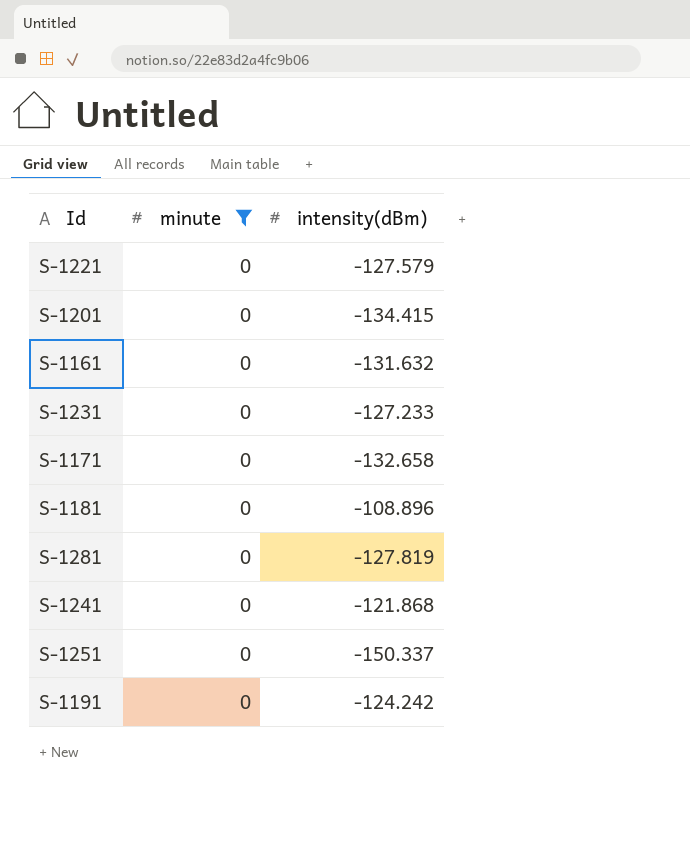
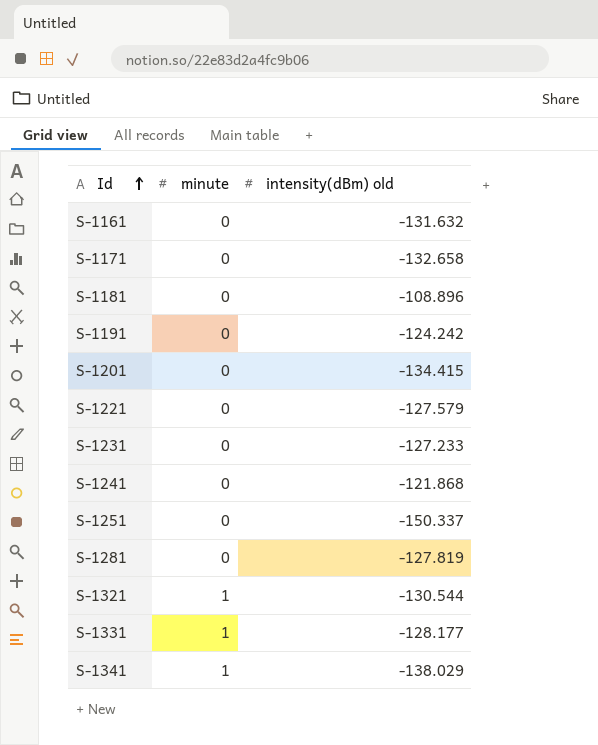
filter: minute = 0 -> none
row order: none -> Id ascending
column name: intensity(dBm) -> intensity(dBm) old

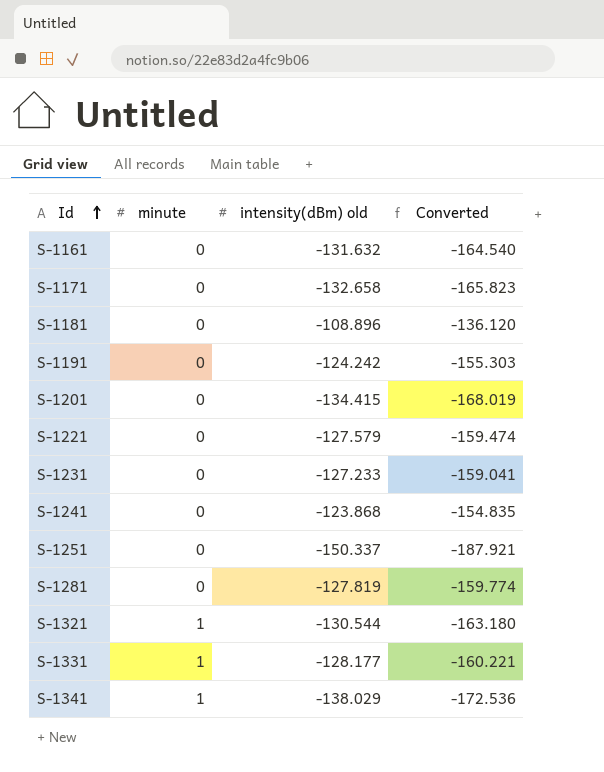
column Converted | formula: none -> [intensity(dBm) old] * 1.25
S-1241 | intensity(dBm) old: -121.868 -> -123.868

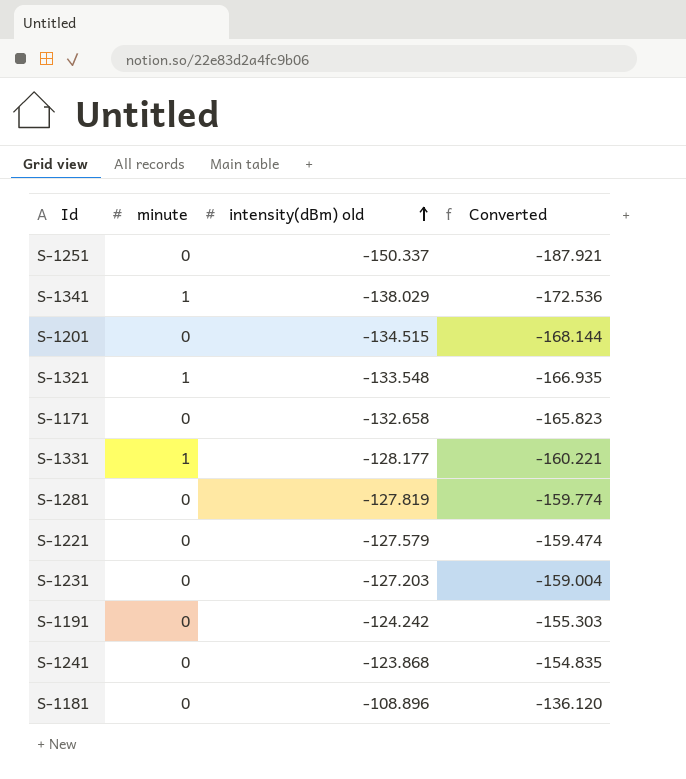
row order: Id ascending -> intensity(dBm) old ascending
row S-1161: 0 | -131.632 | -164.540 -> none
S-1201 | intensity(dBm) old: -134.415 -> -134.515
S-1201 | Converted: -168.019 -> -168.144
S-1321 | intensity(dBm) old: -130.544 -> -133.548
S-1321 | Converted: -163.180 -> -166.935
S-1231 | intensity(dBm) old: -127.233 -> -127.203
S-1231 | Converted: -159.041 -> -159.004

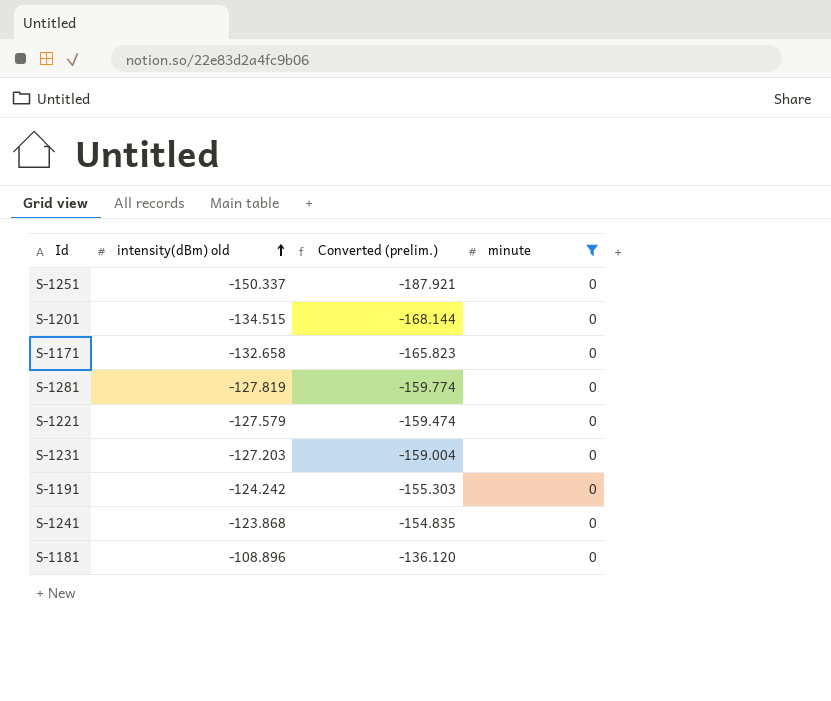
filter: none -> minute = 0
column name: Converted -> Converted (prelim.)
column minute | position: 2 -> 4

